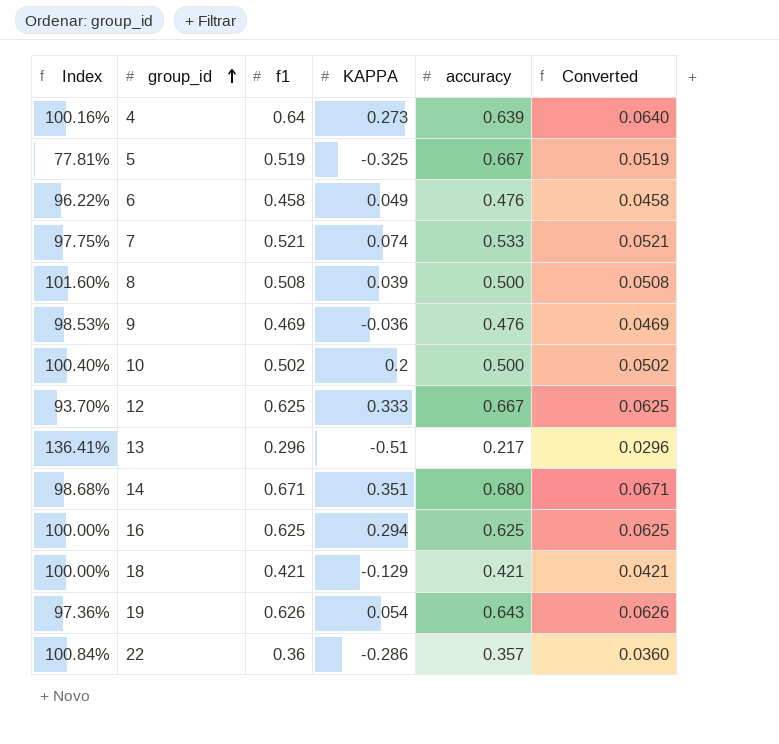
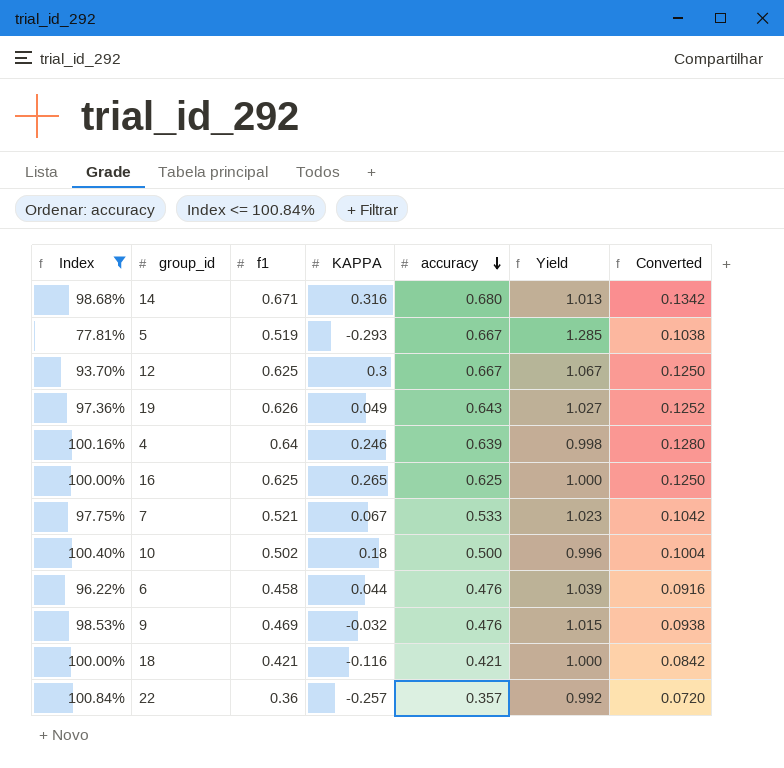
filter: none -> Index <= 100.84%
row order: group_id ascending -> accuracy descending
column Yield | formula: none -> [accuracy] / [f1]
column Converted | formula: [f1] * 0.1 -> [f1] * 0.2
14 | KAPPA: 0.351 -> 0.316
5 | KAPPA: -0.325 -> -0.293
12 | KAPPA: 0.333 -> 0.3
19 | KAPPA: 0.054 -> 0.049
4 | KAPPA: 0.273 -> 0.246
16 | KAPPA: 0.294 -> 0.265
7 | KAPPA: 0.074 -> 0.067
10 | KAPPA: 0.2 -> 0.18
6 | KAPPA: 0.049 -> 0.044
9 | KAPPA: -0.036 -> -0.032
18 | KAPPA: -0.129 -> -0.116
22 | KAPPA: -0.286 -> -0.257

